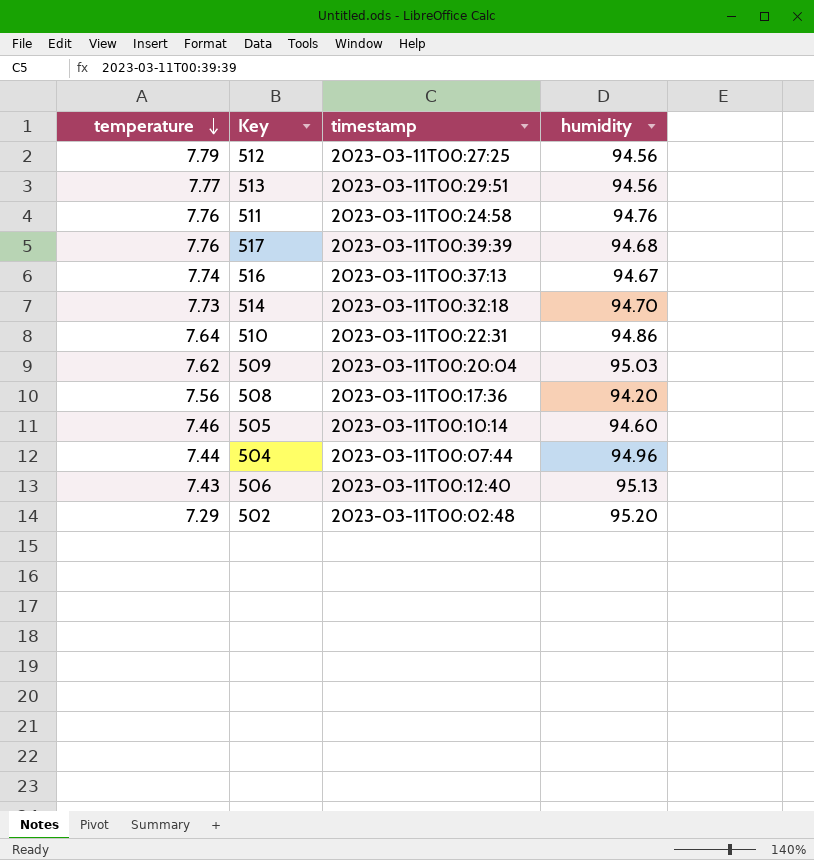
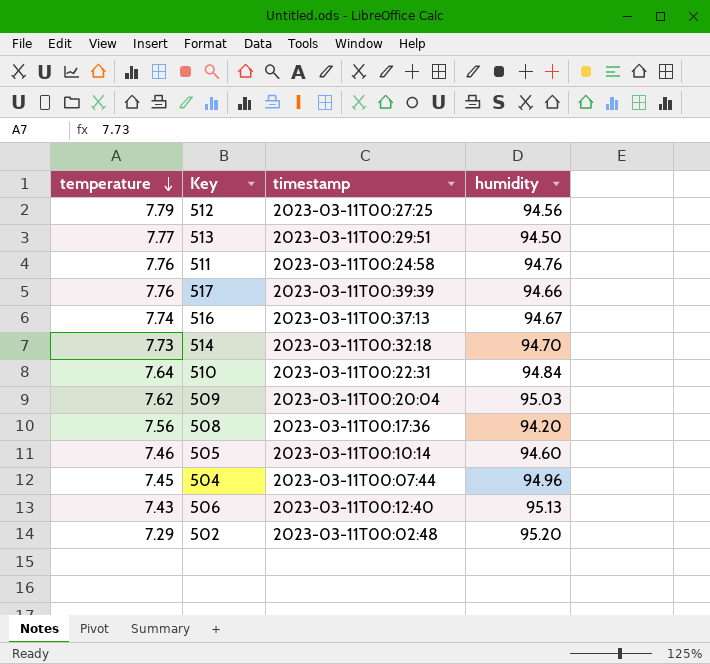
513 | humidity: 94.56 -> 94.50
517 | humidity: 94.68 -> 94.66
510 | humidity: 94.86 -> 94.84
504 | temperature: 7.44 -> 7.45

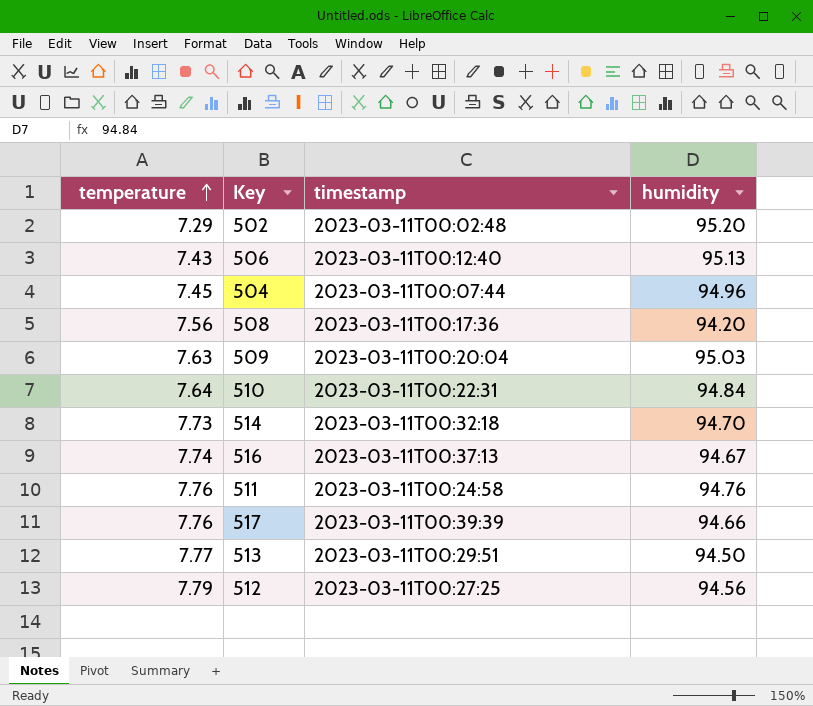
row order: temperature descending -> temperature ascending
row 505: 7.46 | 2023-03-11T00:10:14 | 94.60 -> none
509 | temperature: 7.62 -> 7.63

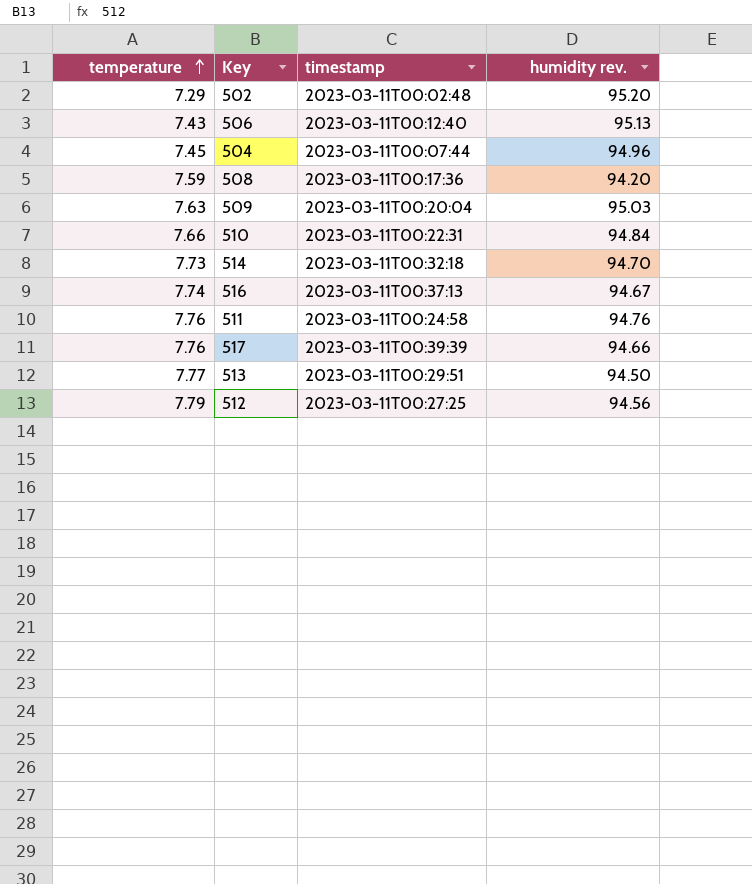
column name: humidity -> humidity rev.
508 | temperature: 7.56 -> 7.59
510 | temperature: 7.64 -> 7.66

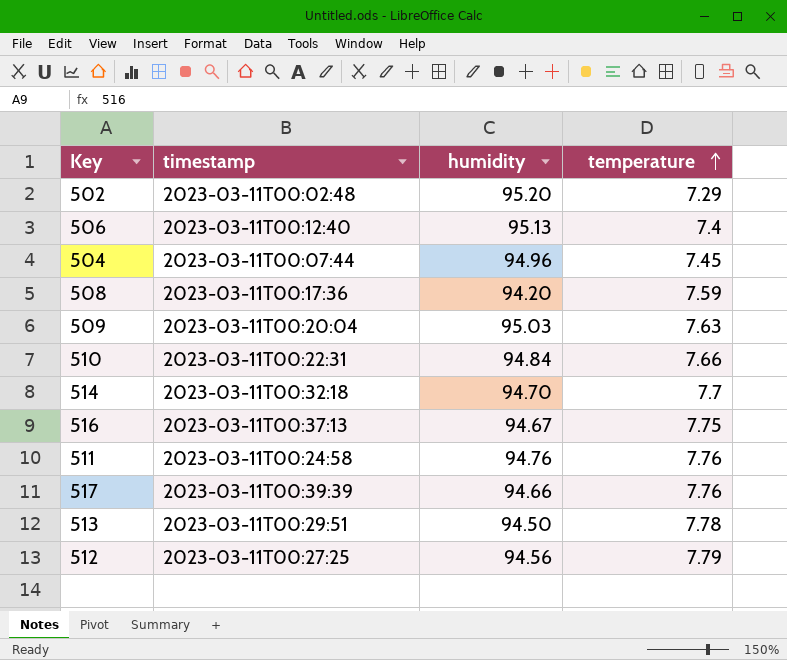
column name: humidity rev. -> humidity
column temperature | position: 1 -> 4
506 | temperature: 7.43 -> 7.4
514 | temperature: 7.73 -> 7.7
516 | temperature: 7.74 -> 7.75
513 | temperature: 7.77 -> 7.78

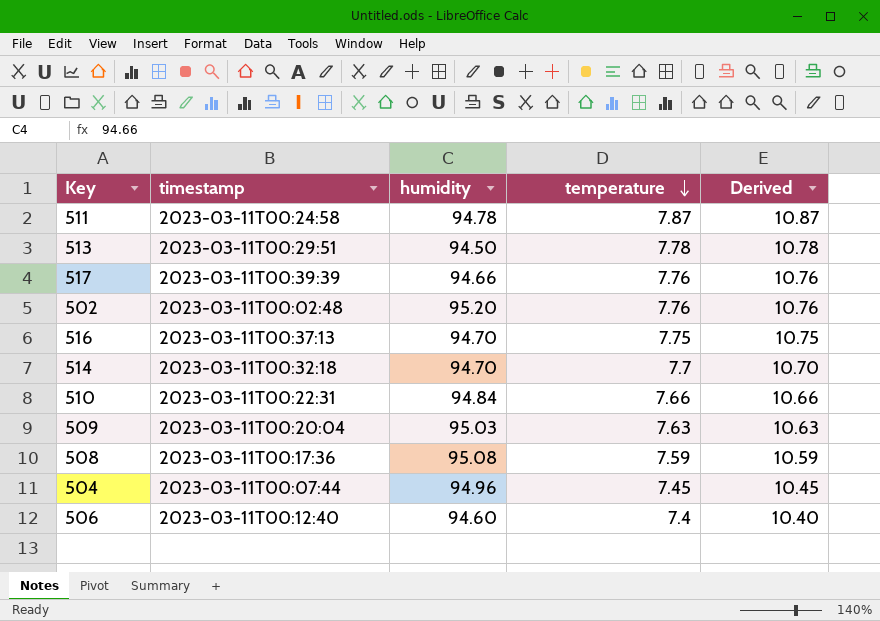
row order: temperature ascending -> temperature descending
column Derived | formula: none -> [temperature] + 3
row 512: 2023-03-11T00:27:25 | 94.56 | 7.79 -> none
511 | humidity: 94.76 -> 94.78
511 | temperature: 7.76 -> 7.87
502 | temperature: 7.29 -> 7.76
516 | humidity: 94.67 -> 94.70
508 | humidity: 94.20 -> 95.08
506 | humidity: 95.13 -> 94.60

